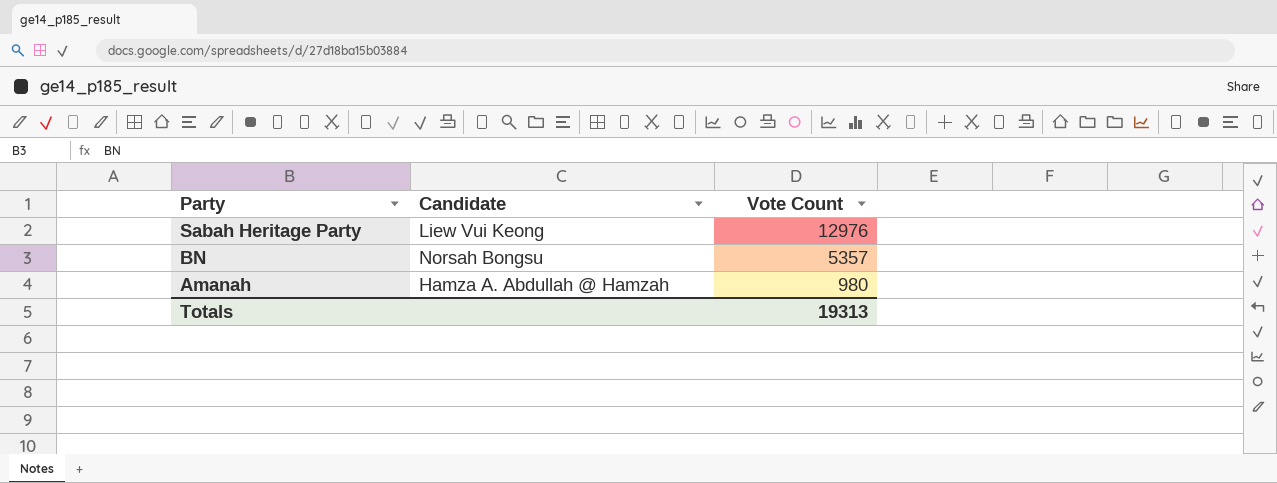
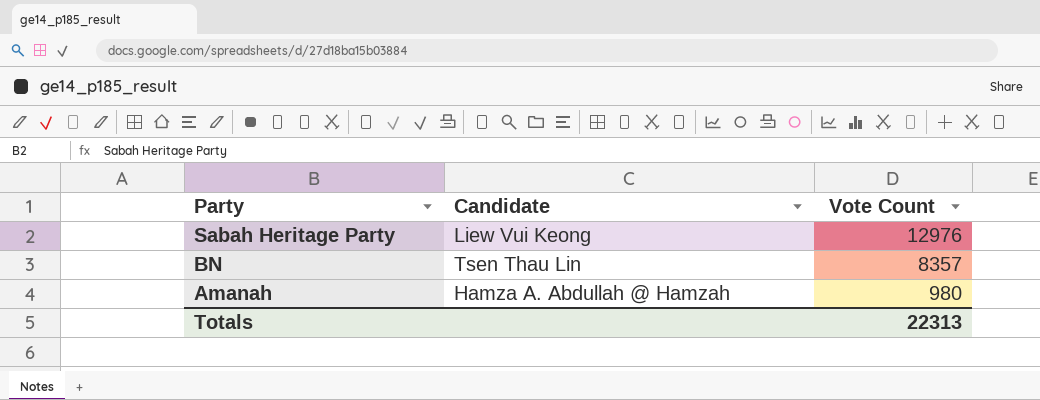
BN | Candidate: Norsah Bongsu -> Tsen Thau Lin
BN | Vote Count: 5357 -> 8357
Totals | Vote Count: 19313 -> 22313

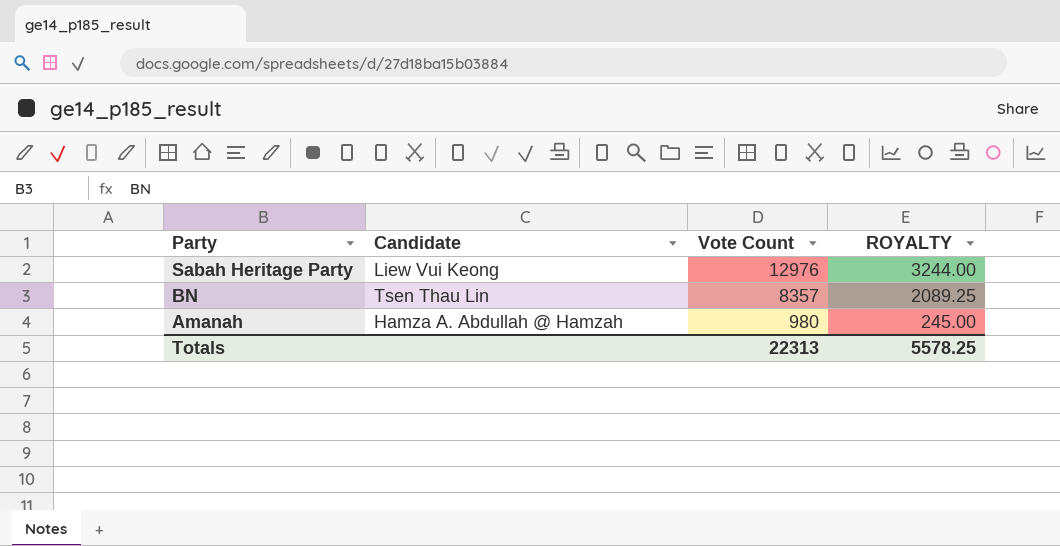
column ROYALTY | formula: none -> [Vote Count] * 0.25

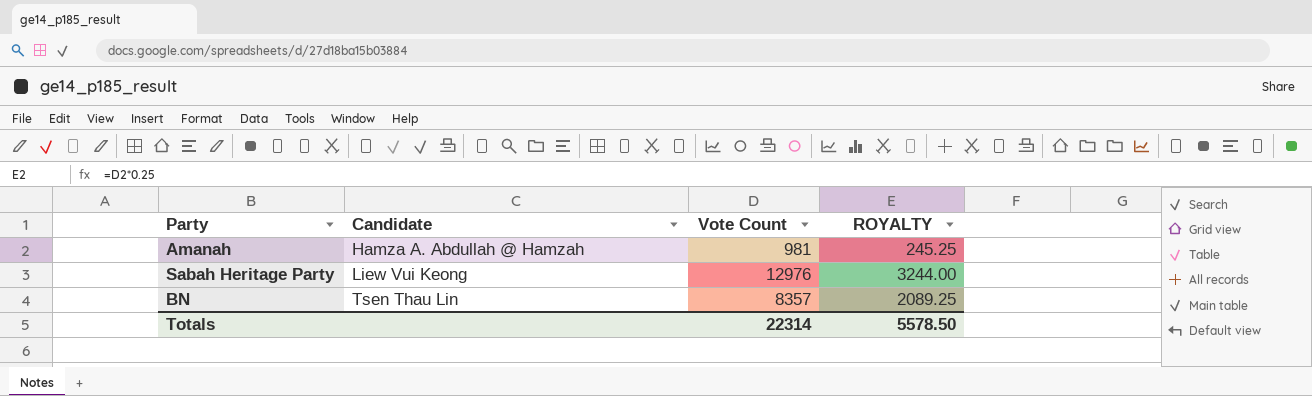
row order: Party descending -> Candidate ascending
Amanah | Vote Count: 980 -> 981
Amanah | ROYALTY: 245.00 -> 245.25
Totals | Vote Count: 22313 -> 22314
Totals | ROYALTY: 5578.25 -> 5578.50

